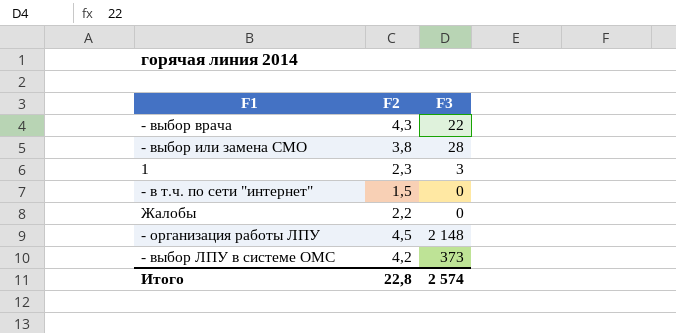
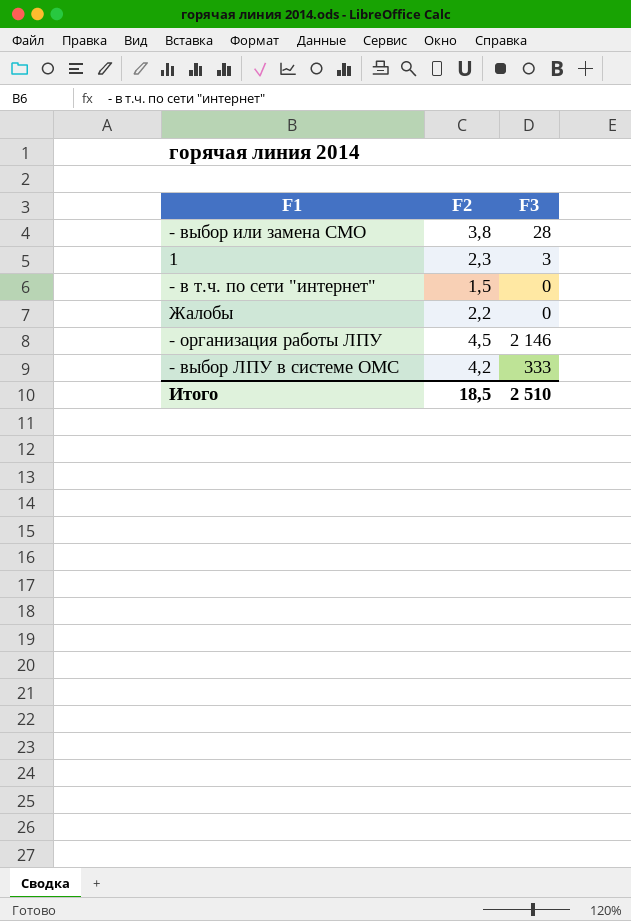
row - выбор врача: 4,3 | 22 -> none
- организация работы ЛПУ | F3: 2 148 -> 2 146
- выбор ЛПУ в системе ОМС | F3: 373 -> 333
Итого | F2: 22,8 -> 18,5
Итого | F3: 2 574 -> 2 510

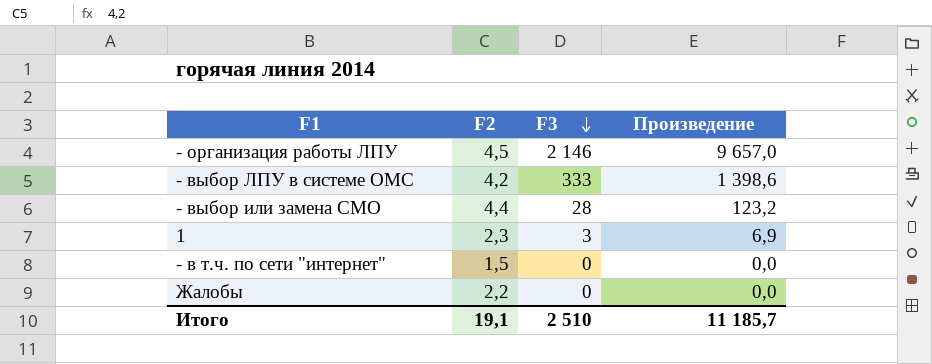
row order: none -> F3 descending
column Произведение | formula: none -> [F2] * [F3]
- выбор или замена СМО | F2: 3,8 -> 4,4
Итого | F2: 18,5 -> 19,1

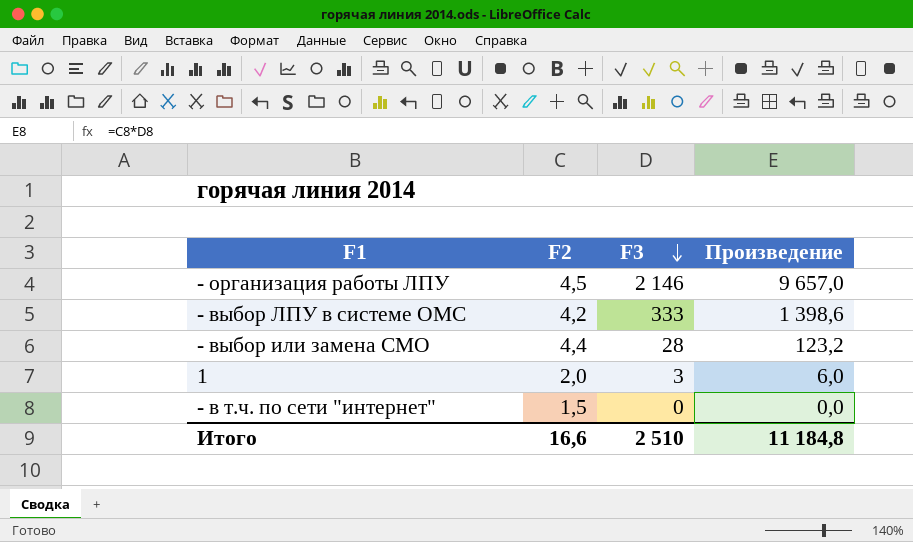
row Жалобы: 2,2 | 0 | 0,0 -> none
1 | F2: 2,3 -> 2,0
1 | Произведение: 6,9 -> 6,0
Итого | F2: 19,1 -> 16,6
Итого | Произведение: 11 185,7 -> 11 184,8

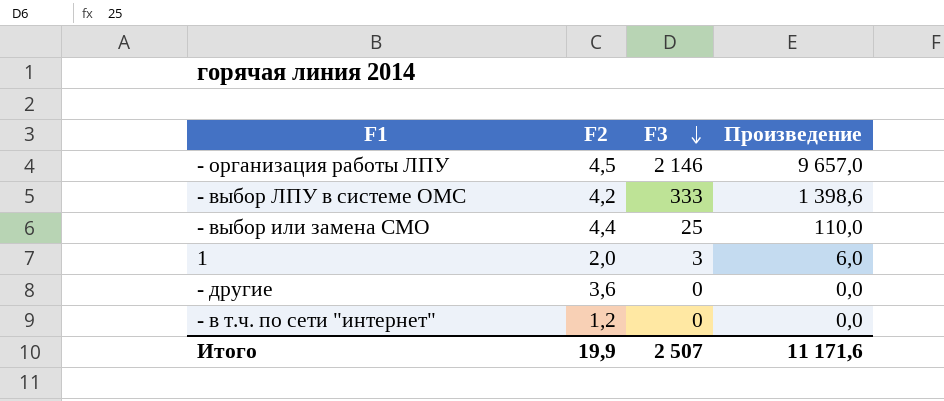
- выбор или замена СМО | F3: 28 -> 25
- выбор или замена СМО | Произведение: 123,2 -> 110,0
row - другие: none -> 3,6 | 0 | 0,0
- в т.ч. по сети "интернет" | F2: 1,5 -> 1,2
Итого | F2: 16,6 -> 19,9
Итого | F3: 2 510 -> 2 507
Итого | Произведение: 11 184,8 -> 11 171,6

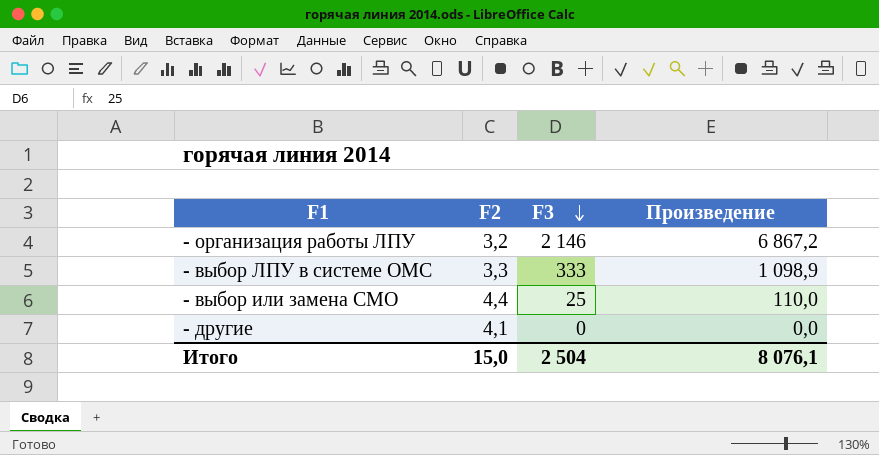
row 1: 2,0 | 3 | 6,0 -> none
row - в т.ч. по сети "интернет": 1,2 | 0 | 0,0 -> none
- организация работы ЛПУ | F2: 4,5 -> 3,2
- организация работы ЛПУ | Произведение: 9 657,0 -> 6 867,2
- выбор ЛПУ в системе ОМС | F2: 4,2 -> 3,3
- выбор ЛПУ в системе ОМС | Произведение: 1 398,6 -> 1 098,9
- другие | F2: 3,6 -> 4,1
Итого | F2: 19,9 -> 15,0
Итого | F3: 2 507 -> 2 504
Итого | Произведение: 11 171,6 -> 8 076,1

